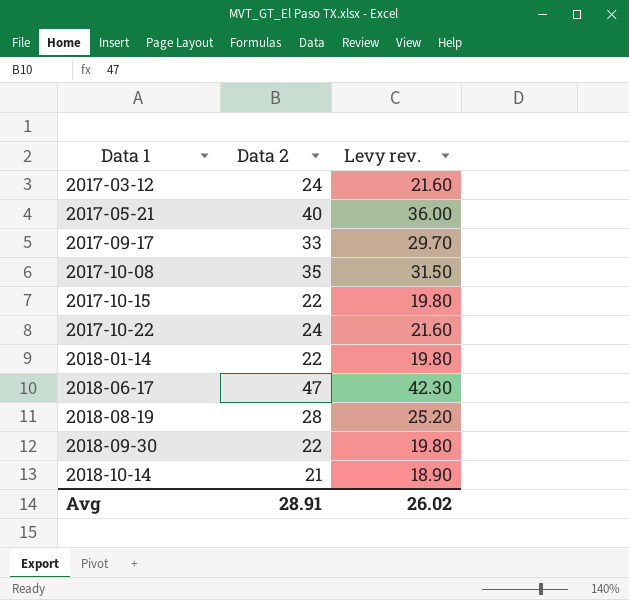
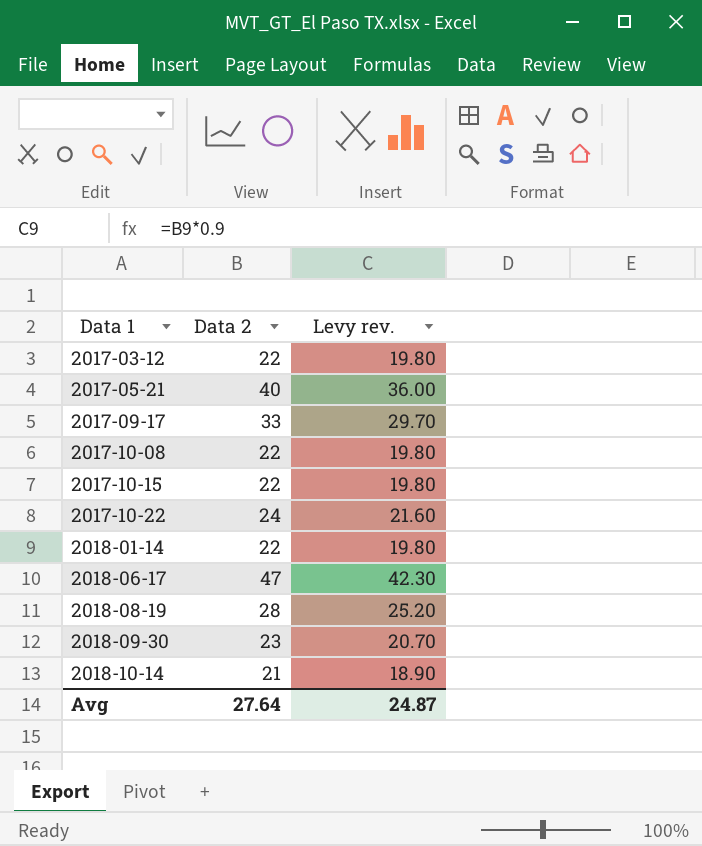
2017-03-12 | Data 2: 24 -> 22
2017-03-12 | Levy rev.: 21.60 -> 19.80
2017-10-08 | Data 2: 35 -> 22
2017-10-08 | Levy rev.: 31.50 -> 19.80
2018-09-30 | Data 2: 22 -> 23
2018-09-30 | Levy rev.: 19.80 -> 20.70
Avg | Data 2: 28.91 -> 27.64
Avg | Levy rev.: 26.02 -> 24.87

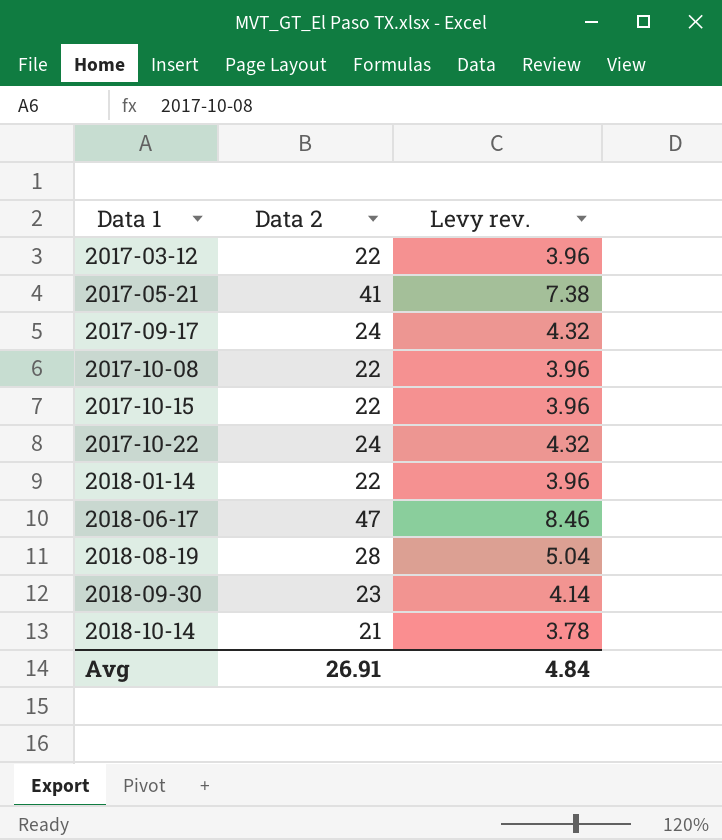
column Levy rev. | formula: [Data 2] * 0.9 -> [Data 2] * 0.18
2017-05-21 | Data 2: 40 -> 41
2017-09-17 | Data 2: 33 -> 24
Avg | Data 2: 27.64 -> 26.91
Avg | Levy rev.: 24.87 -> 4.84

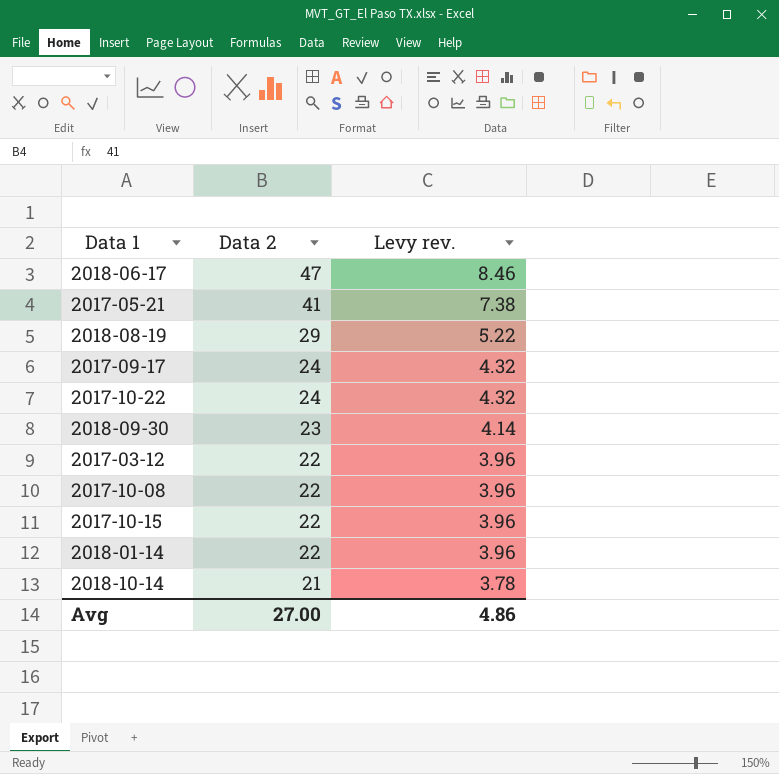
row order: Data 1 ascending -> Data 2 descending
2018-08-19 | Data 2: 28 -> 29
2018-08-19 | Levy rev.: 5.04 -> 5.22
Avg | Data 2: 26.91 -> 27.00
Avg | Levy rev.: 4.84 -> 4.86

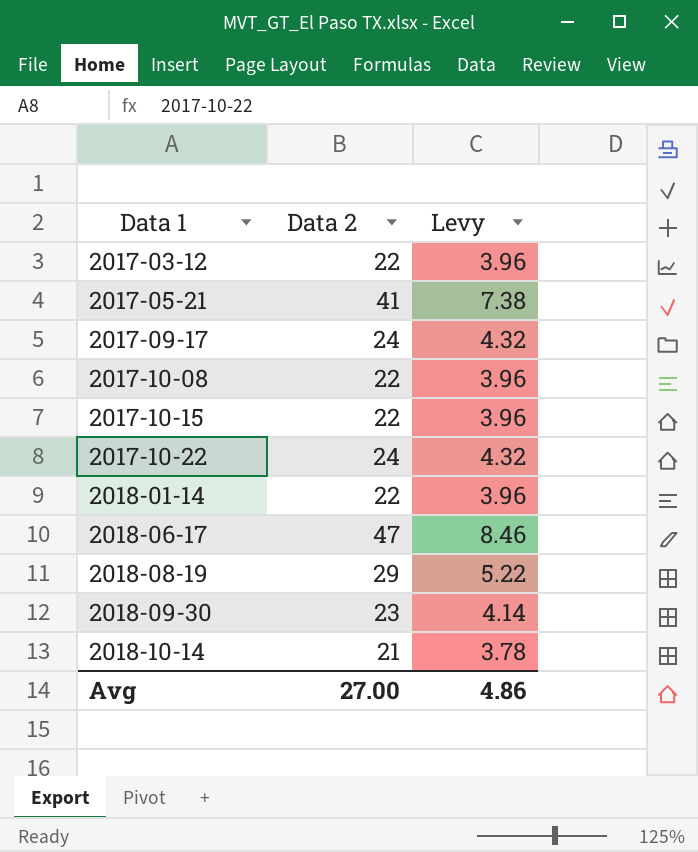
row order: Data 2 descending -> Data 1 ascending
column name: Levy rev. -> Levy

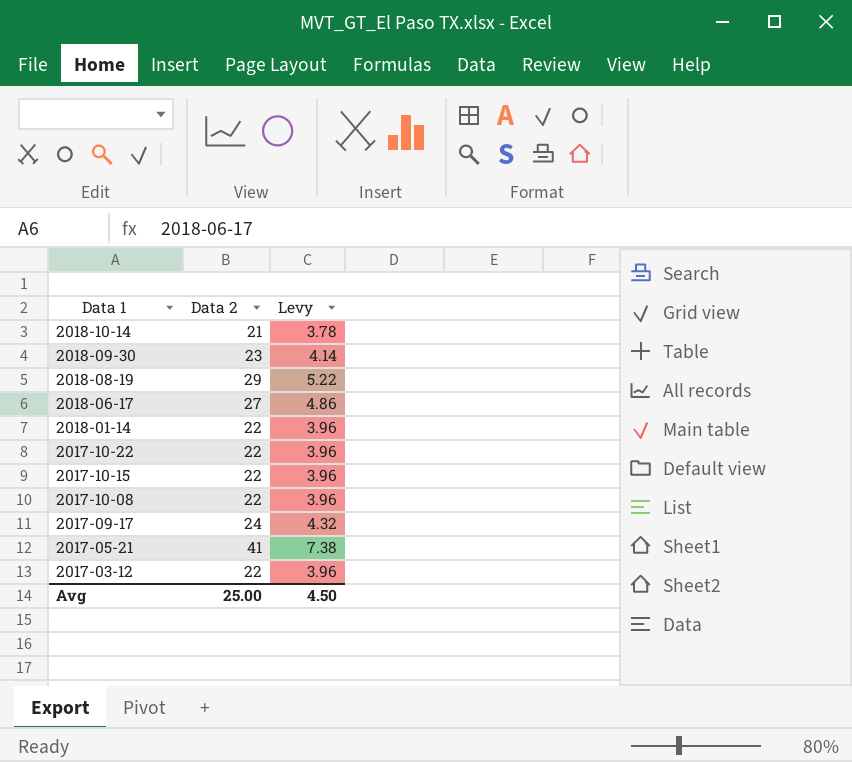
row order: Data 1 ascending -> Data 1 descending
2018-06-17 | Data 2: 47 -> 27
2018-06-17 | Levy: 8.46 -> 4.86
2017-10-22 | Data 2: 24 -> 22
2017-10-22 | Levy: 4.32 -> 3.96
Avg | Data 2: 27.00 -> 25.00
Avg | Levy: 4.86 -> 4.50

